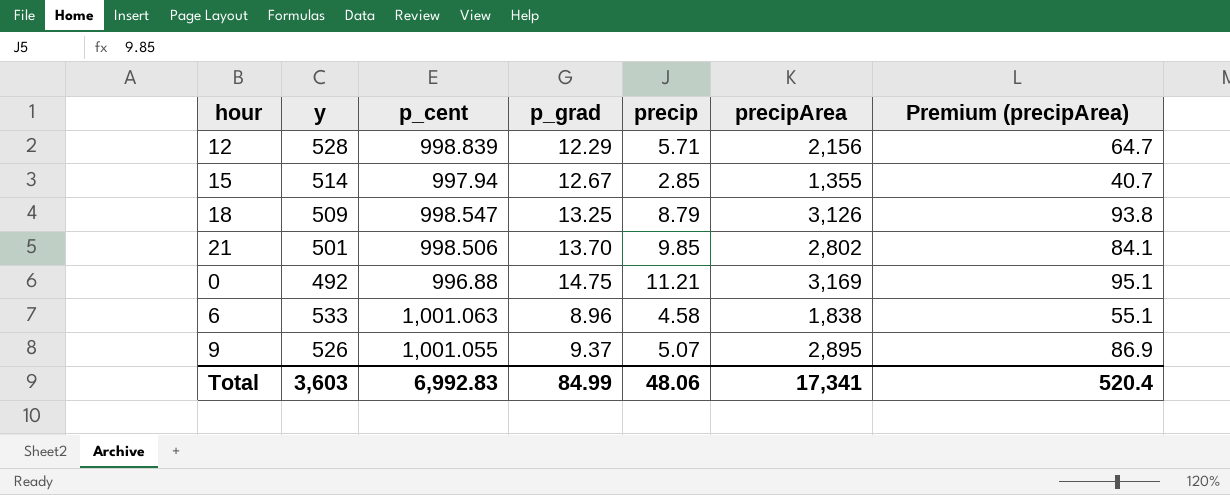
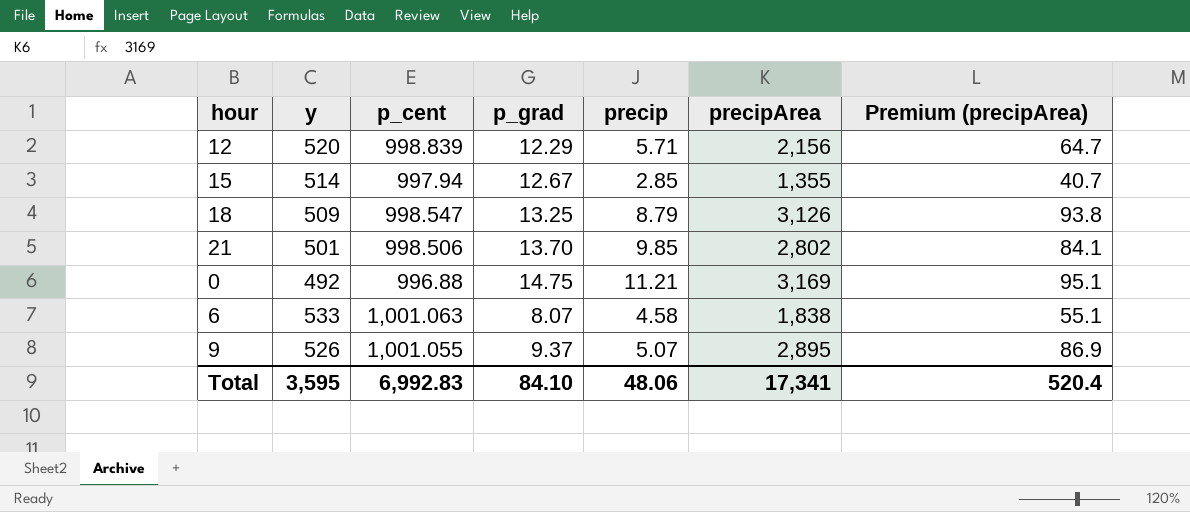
12 | y: 528 -> 520
6 | p_grad: 8.96 -> 8.07
Total | y: 3,603 -> 3,595
Total | p_grad: 84.99 -> 84.10

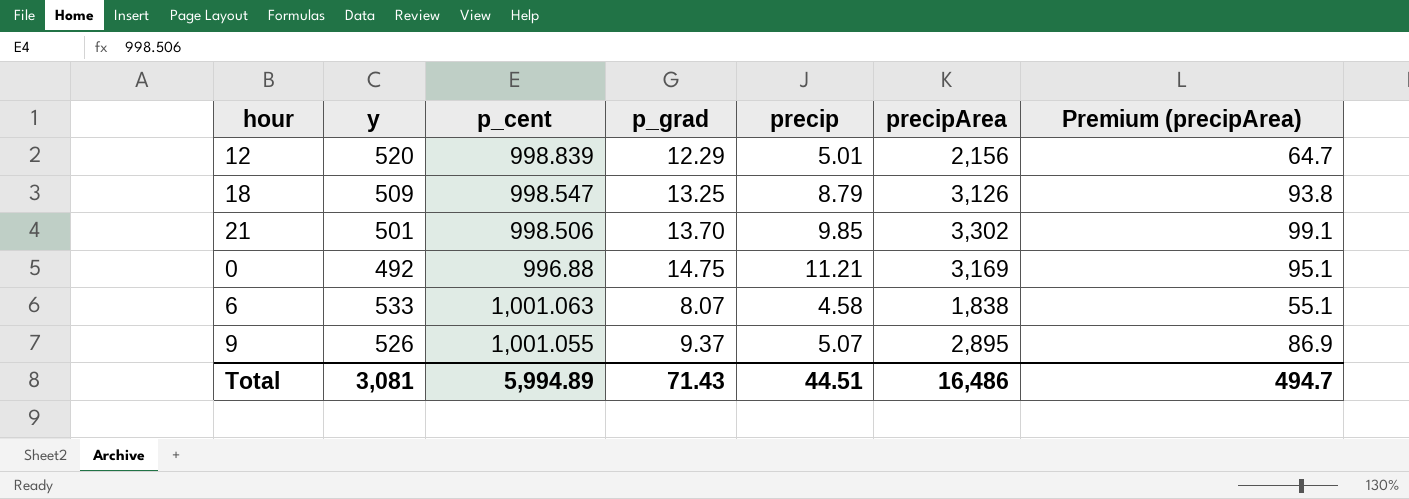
row 15: 514 | 997.94 | 12.67 | 2.85 | 1,355 | 40.7 -> none
12 | precip: 5.71 -> 5.01
21 | precipArea: 2,802 -> 3,302
21 | Premium (precipArea): 84.1 -> 99.1
Total | y: 3,595 -> 3,081
Total | p_cent: 6,992.83 -> 5,994.89
Total | p_grad: 84.10 -> 71.43
Total | precip: 48.06 -> 44.51
Total | precipArea: 17,341 -> 16,486
Total | Premium (precipArea): 520.4 -> 494.7

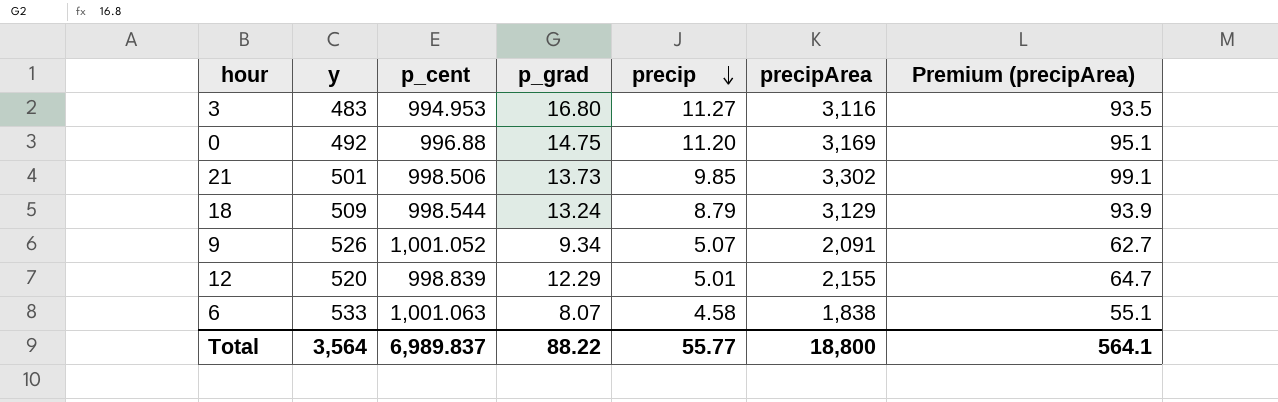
row order: none -> precip descending
row 3: none -> 483 | 994.953 | 16.80 | 11.27 | 3,116 | 93.5
0 | precip: 11.21 -> 11.20
21 | p_grad: 13.70 -> 13.73
18 | p_cent: 998.547 -> 998.544
18 | p_grad: 13.25 -> 13.24
18 | precipArea: 3,126 -> 3,129
18 | Premium (precipArea): 93.8 -> 93.9
9 | p_cent: 1,001.055 -> 1,001.052
9 | p_grad: 9.37 -> 9.34
9 | precipArea: 2,895 -> 2,091
9 | Premium (precipArea): 86.9 -> 62.7
12 | precipArea: 2,156 -> 2,155
Total | y: 3,081 -> 3,564
Total | p_cent: 5,994.89 -> 6,989.837
Total | p_grad: 71.43 -> 88.22
Total | precip: 44.51 -> 55.77
Total | precipArea: 16,486 -> 18,800
Total | Premium (precipArea): 494.7 -> 564.1

